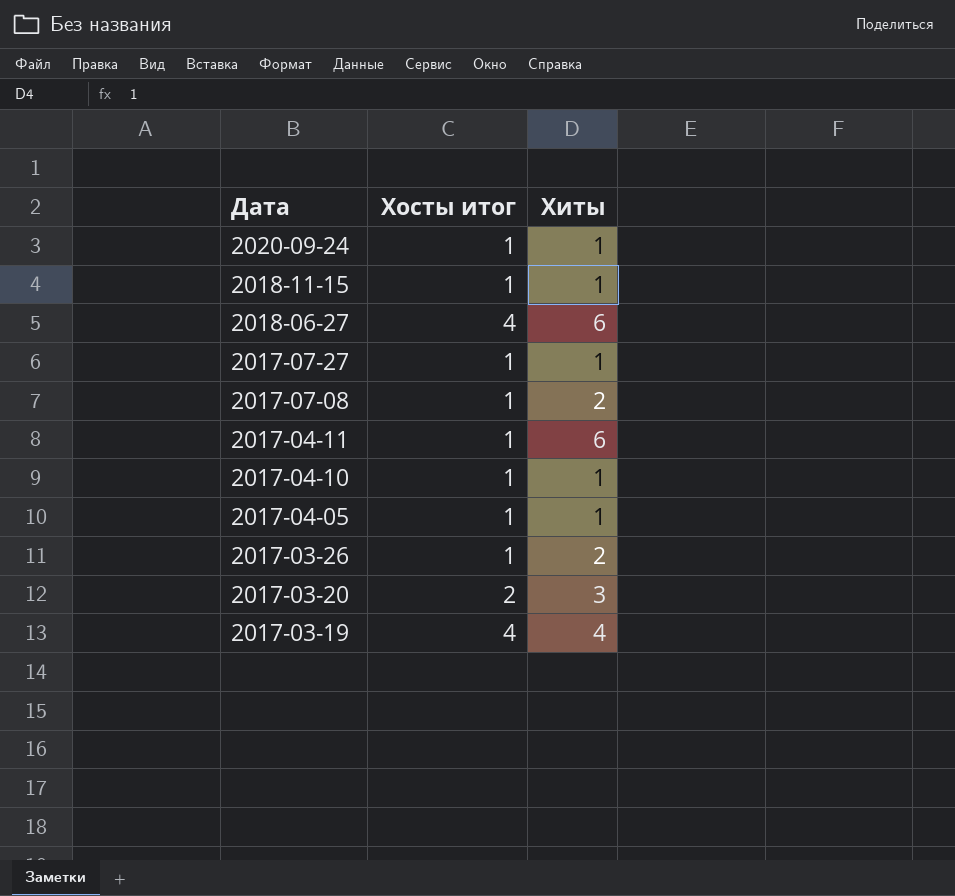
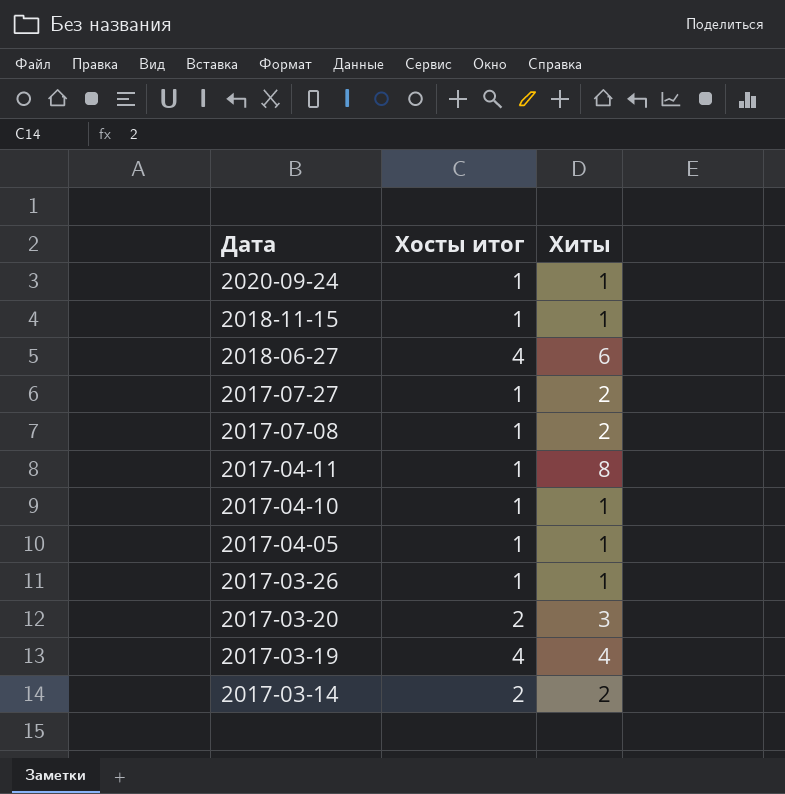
2017-07-27 | Хиты: 1 -> 2
2017-04-11 | Хиты: 6 -> 8
2017-03-26 | Хиты: 2 -> 1
row 2017-03-14: none -> 2 | 2

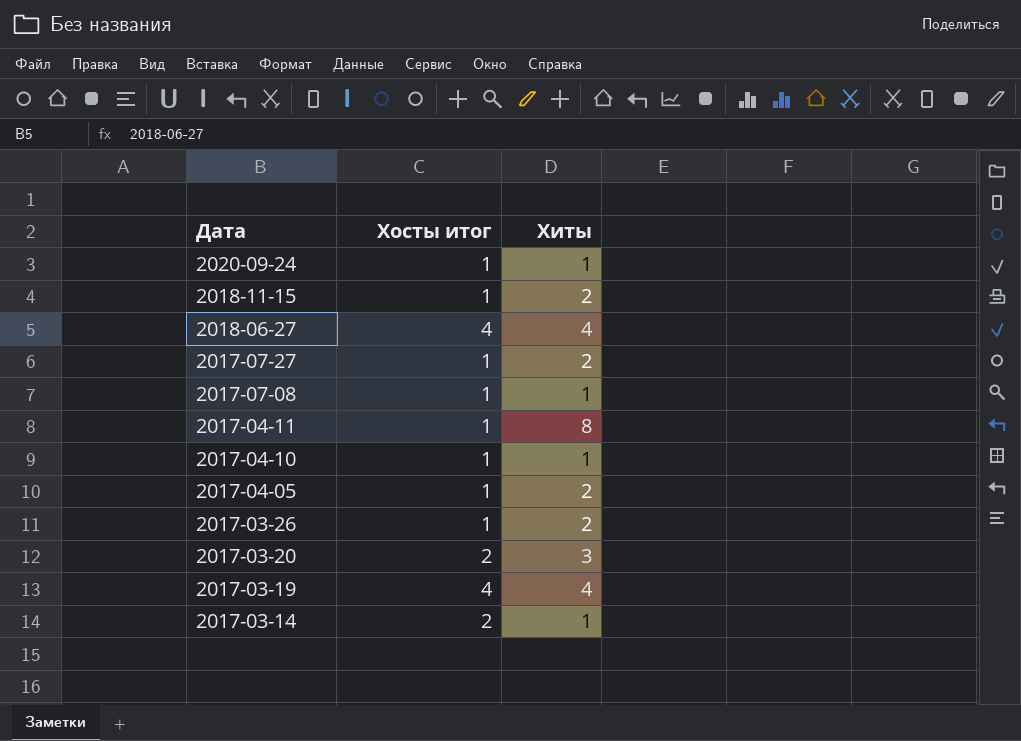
2018-11-15 | Хиты: 1 -> 2
2018-06-27 | Хиты: 6 -> 4
2017-07-08 | Хиты: 2 -> 1
2017-04-05 | Хиты: 1 -> 2
2017-03-26 | Хиты: 1 -> 2
2017-03-14 | Хиты: 2 -> 1

